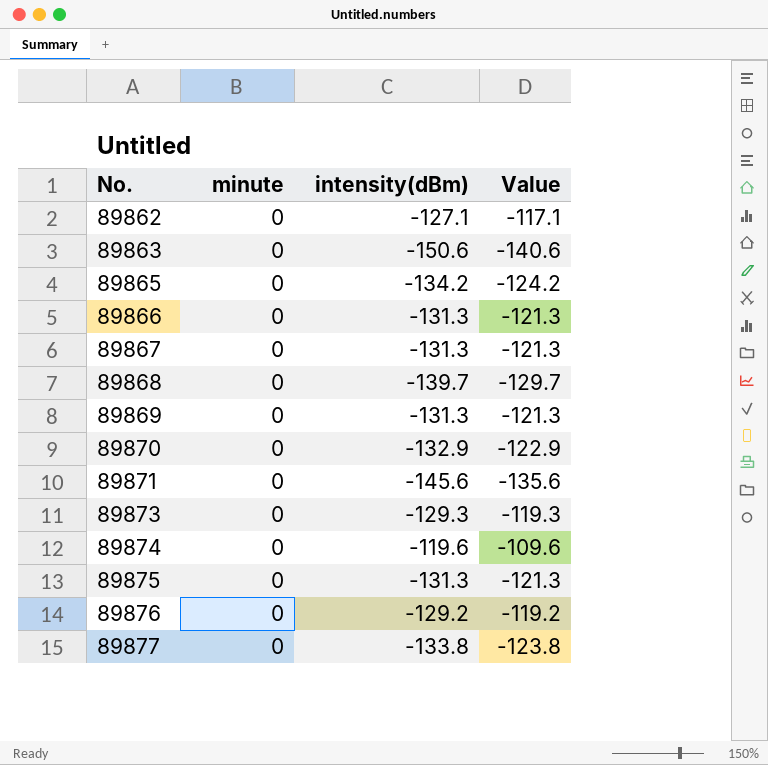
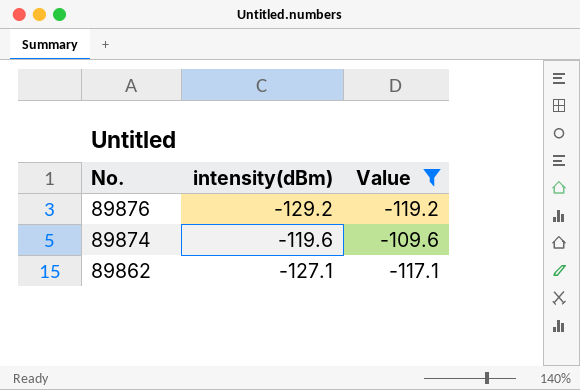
filter: none -> Value >= -119.2
row order: No. ascending -> No. descending
column minute | position: 2 -> none

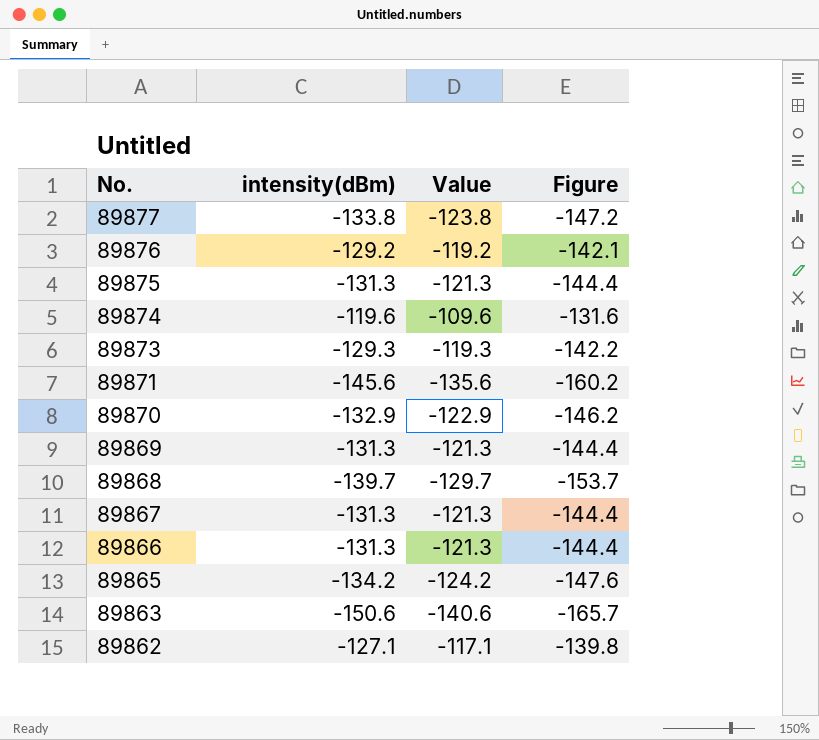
filter: Value >= -119.2 -> none
column Figure | formula: none -> [intensity(dBm)] * 1.1

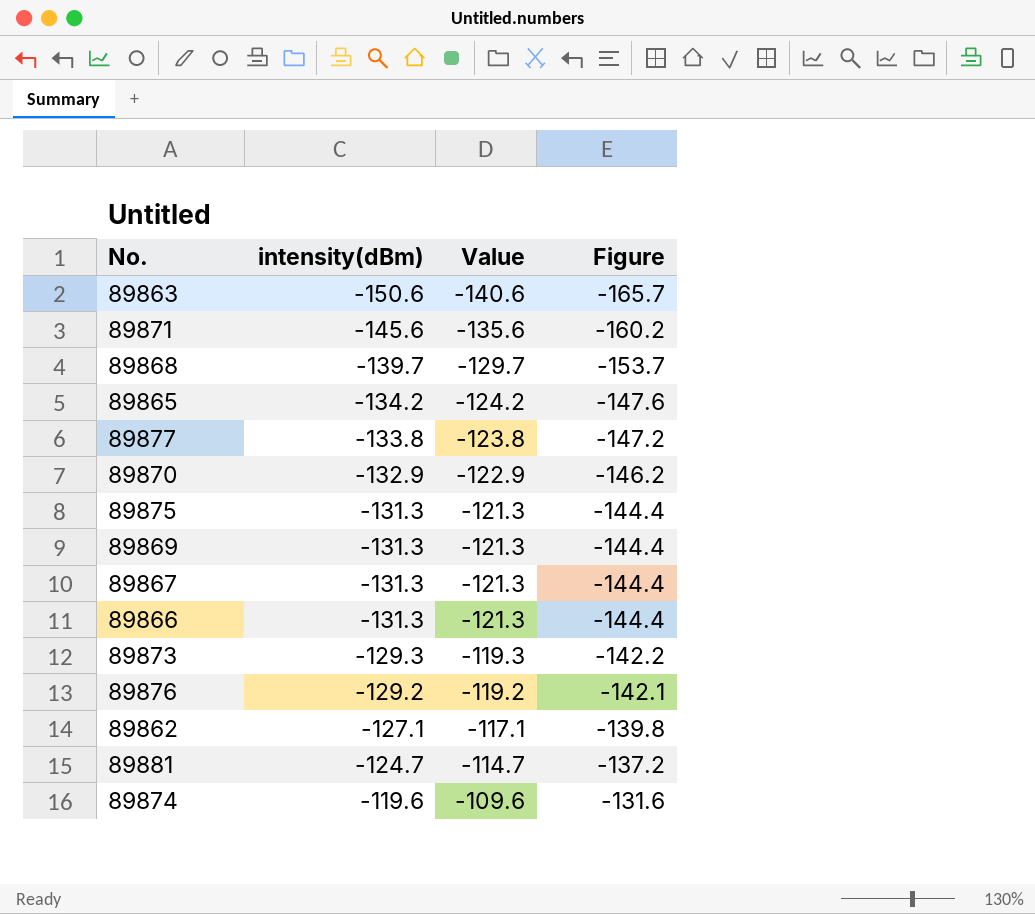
row order: No. descending -> intensity(dBm) ascending
row 89881: none -> -124.7 | -114.7 | -137.2

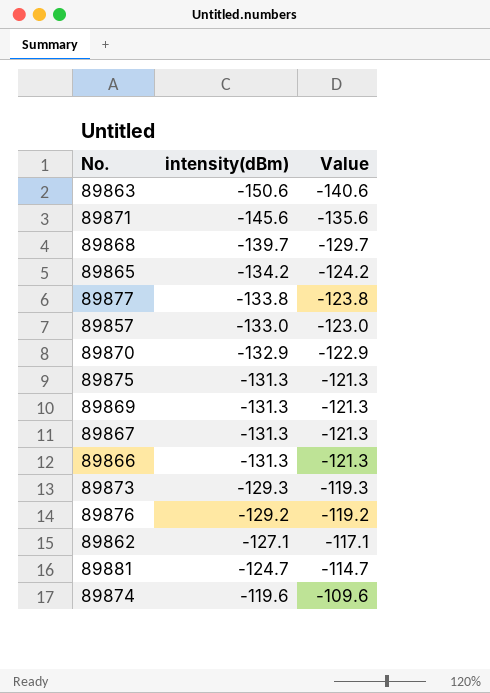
column Figure | formula: [intensity(dBm)] * 1.1 -> none
row 89857: none -> -133.0 | -123.0

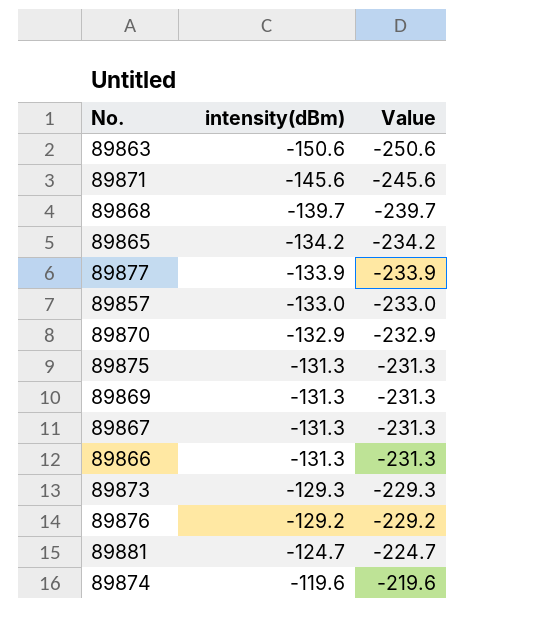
column Value | formula: [intensity(dBm)] + 10 -> [intensity(dBm)] - 100
row 89862: -127.1 | -117.1 -> none
89877 | intensity(dBm): -133.8 -> -133.9

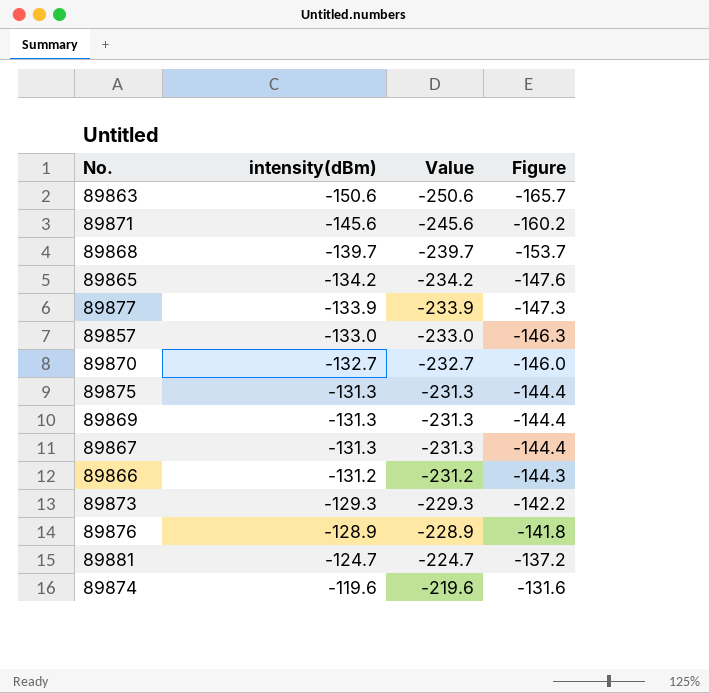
column Figure | formula: none -> [intensity(dBm)] * 1.1
89870 | intensity(dBm): -132.9 -> -132.7
89870 | Value: -232.9 -> -232.7
89866 | intensity(dBm): -131.3 -> -131.2
89866 | Value: -231.3 -> -231.2
89876 | intensity(dBm): -129.2 -> -128.9
89876 | Value: -229.2 -> -228.9

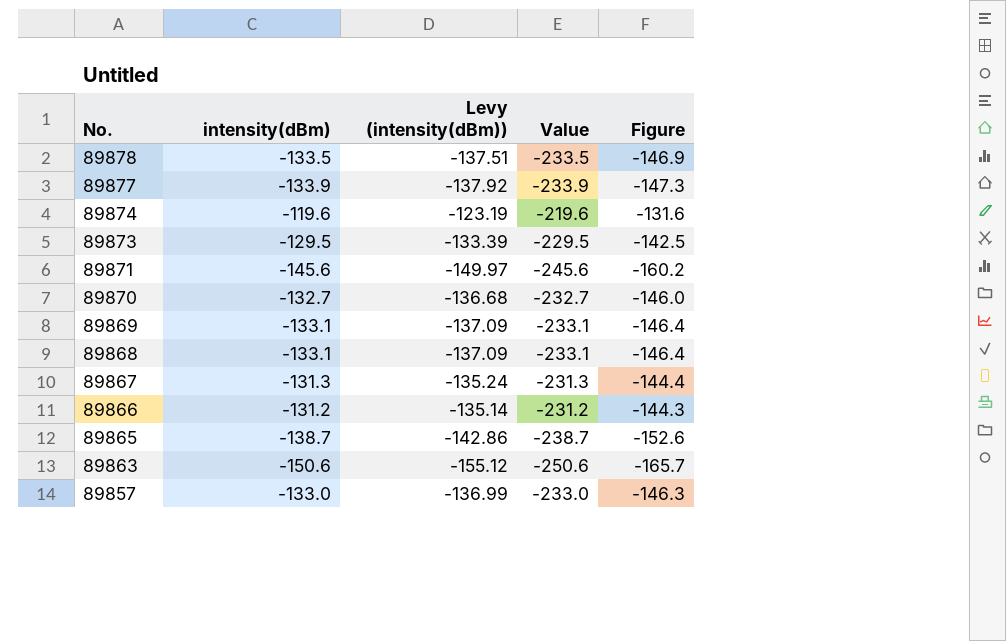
row order: intensity(dBm) ascending -> No. descending
column Levy (intensity(dBm)) | formula: none -> [intensity(dBm)] * 1.03
row 89875: -131.3 | -231.3 | -144.4 -> none
row 89876: -128.9 | -228.9 | -141.8 -> none
row 89881: -124.7 | -224.7 | -137.2 -> none
row 89878: none -> -133.5 | -137.51 | -233.5 | -146.9
89873 | intensity(dBm): -129.3 -> -129.5
89873 | Value: -229.3 -> -229.5
89873 | Figure: -142.2 -> -142.5
89869 | intensity(dBm): -131.3 -> -133.1
89869 | Value: -231.3 -> -233.1
89869 | Figure: -144.4 -> -146.4
89868 | intensity(dBm): -139.7 -> -133.1
89868 | Value: -239.7 -> -233.1
89868 | Figure: -153.7 -> -146.4
89865 | intensity(dBm): -134.2 -> -138.7
89865 | Value: -234.2 -> -238.7
89865 | Figure: -147.6 -> -152.6

